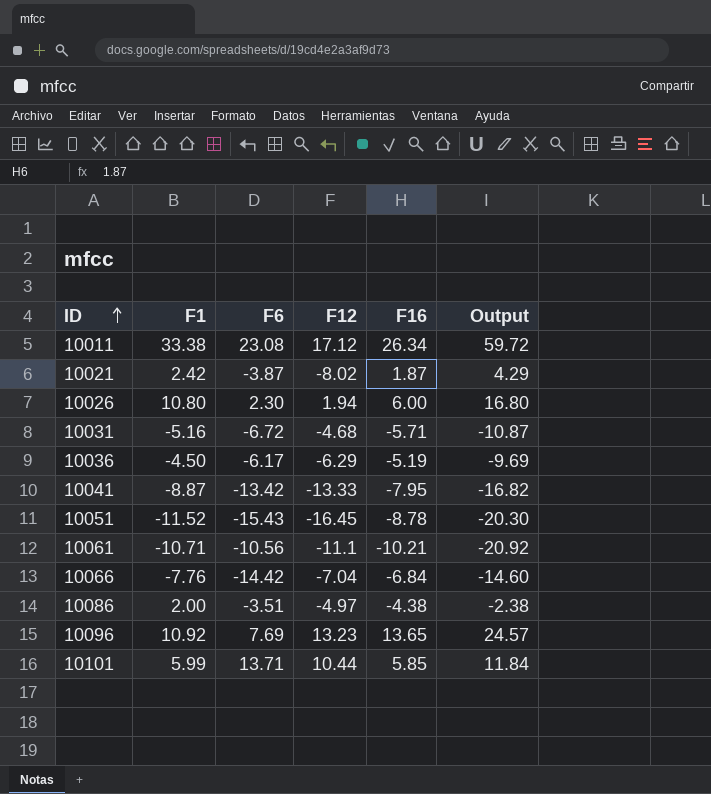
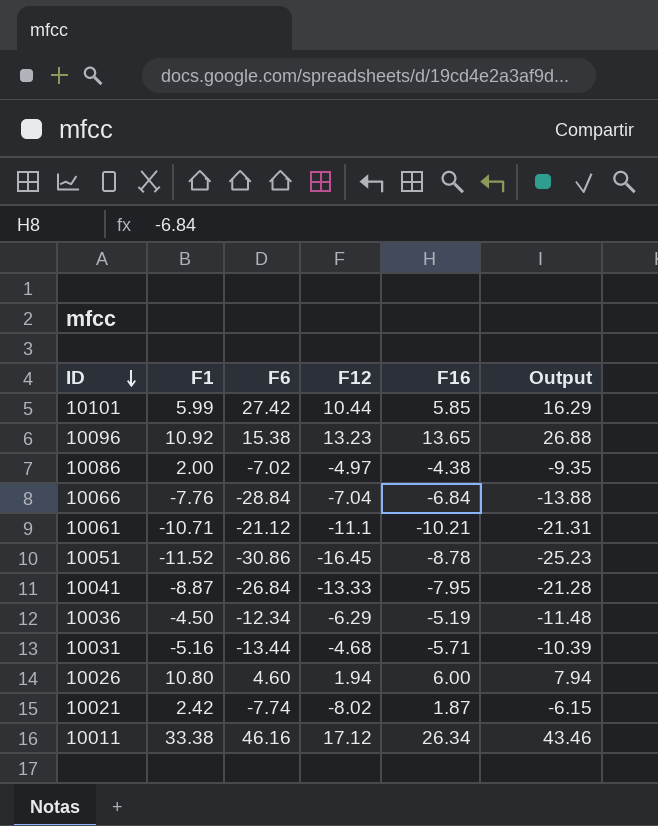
row order: ID ascending -> ID descending
column Output | formula: [F1] + [F16] -> [F12] + [F16]
10101 | F6: 13.71 -> 27.42
10096 | F6: 7.69 -> 15.38
10086 | F6: -3.51 -> -7.02
10066 | F6: -14.42 -> -28.84
10061 | F6: -10.56 -> -21.12
10051 | F6: -15.43 -> -30.86
10041 | F6: -13.42 -> -26.84
10036 | F6: -6.17 -> -12.34
10031 | F6: -6.72 -> -13.44
10026 | F6: 2.30 -> 4.60
10021 | F6: -3.87 -> -7.74
10011 | F6: 23.08 -> 46.16

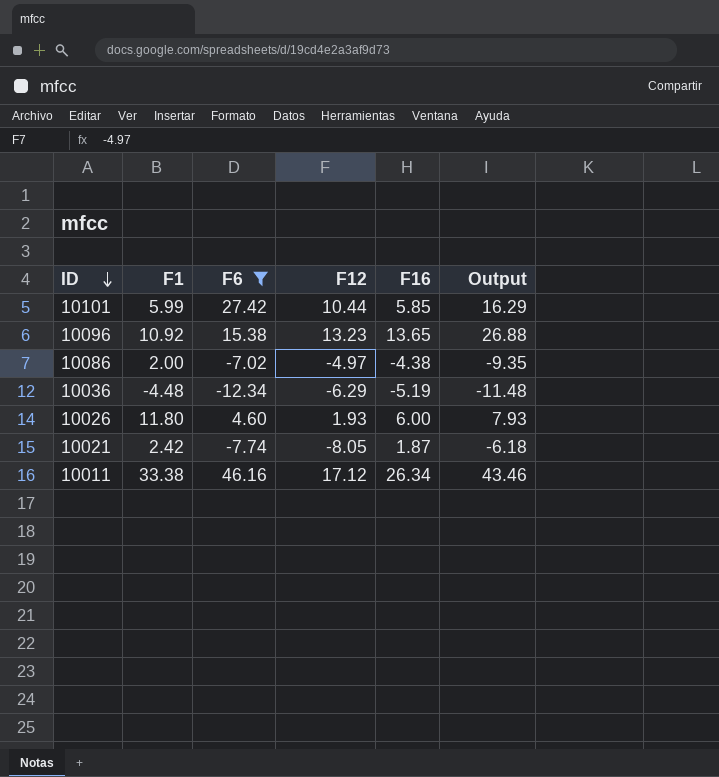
filter: none -> F6 >= -12.34
10036 | F1: -4.50 -> -4.48
10026 | F1: 10.80 -> 11.80
10026 | F12: 1.94 -> 1.93
10026 | Output: 7.94 -> 7.93
10021 | F12: -8.02 -> -8.05
10021 | Output: -6.15 -> -6.18

